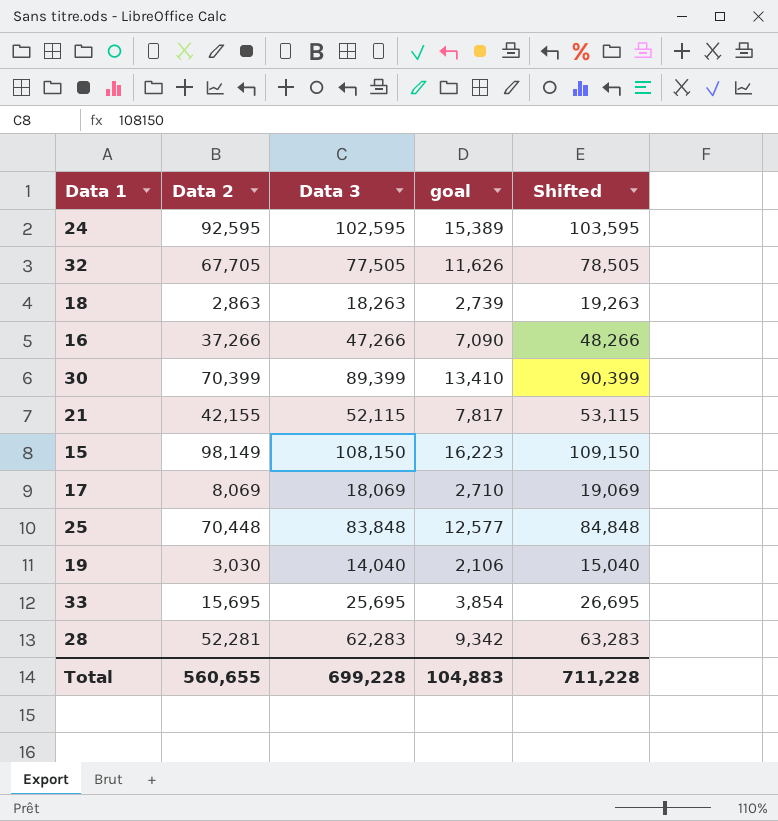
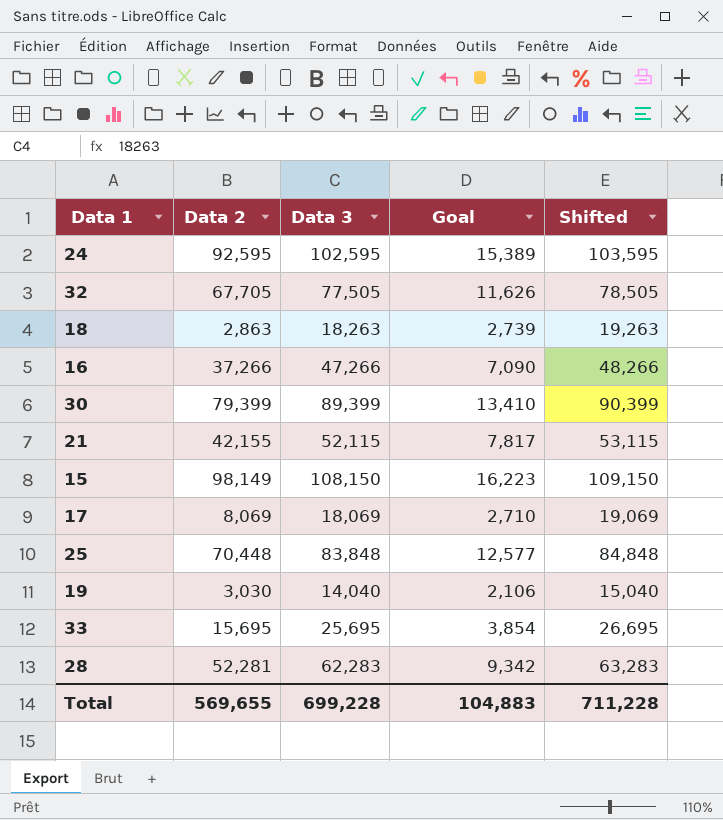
column name: goal -> Goal
30 | Data 2: 70,399 -> 79,399
Total | Data 2: 560,655 -> 569,655

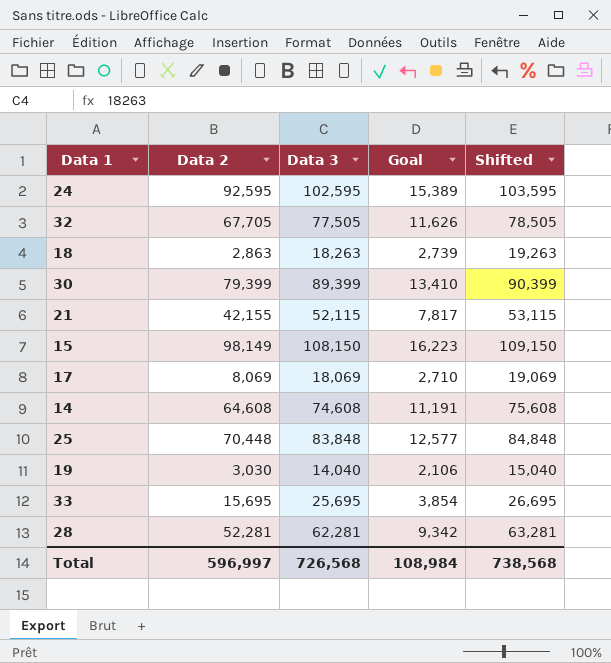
row 16: 37,266 | 47,266 | 7,090 | 48,266 -> none
row 14: none -> 64,608 | 74,608 | 11,191 | 75,608
28 | Data 3: 62,283 -> 62,281
28 | Shifted: 63,283 -> 63,281
Total | Data 2: 569,655 -> 596,997
Total | Data 3: 699,228 -> 726,568
Total | Goal: 104,883 -> 108,984
Total | Shifted: 711,228 -> 738,568

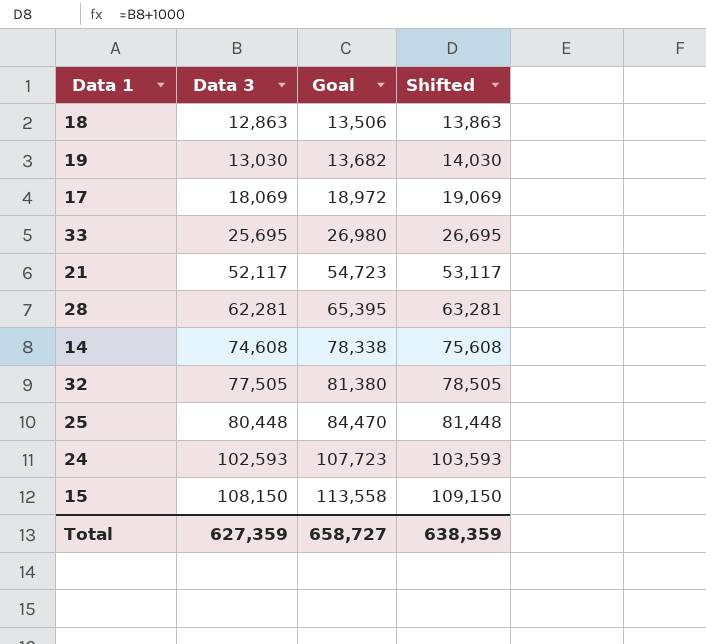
row order: none -> Data 3 ascending
column Data 2 | position: 2 -> none
column Goal | formula: [Data 3] * 0.15 -> [Data 3] * 1.05
row 30: 79,399 | 89,399 | 13,410 | 90,399 -> none
18 | Data 3: 18,263 -> 12,863
18 | Shifted: 19,263 -> 13,863
19 | Data 3: 14,040 -> 13,030
19 | Shifted: 15,040 -> 14,030
21 | Data 3: 52,115 -> 52,117
21 | Shifted: 53,115 -> 53,117
25 | Data 3: 83,848 -> 80,448
25 | Shifted: 84,848 -> 81,448
24 | Data 3: 102,595 -> 102,593
24 | Shifted: 103,595 -> 103,593
Total | Data 3: 726,568 -> 627,359
Total | Goal: 108,984 -> 658,727
Total | Shifted: 738,568 -> 638,359

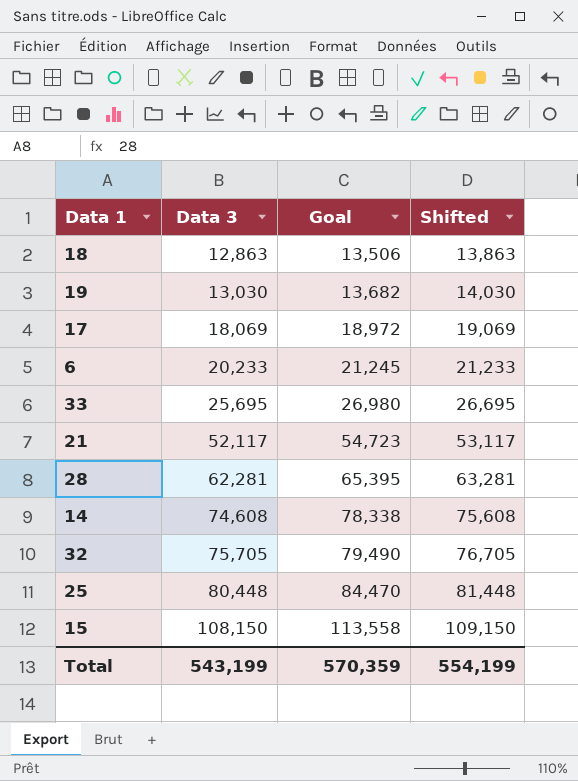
row 24: 102,593 | 107,723 | 103,593 -> none
row 6: none -> 20,233 | 21,245 | 21,233
32 | Data 3: 77,505 -> 75,705
32 | Goal: 81,380 -> 79,490
32 | Shifted: 78,505 -> 76,705
Total | Data 3: 627,359 -> 543,199
Total | Goal: 658,727 -> 570,359
Total | Shifted: 638,359 -> 554,199

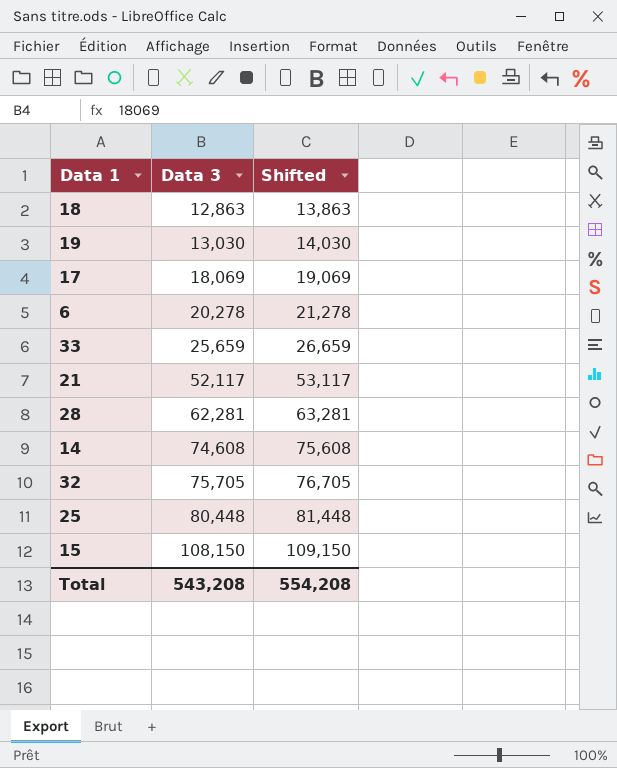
column Goal | formula: [Data 3] * 1.05 -> none
6 | Data 3: 20,233 -> 20,278
6 | Shifted: 21,233 -> 21,278
33 | Data 3: 25,695 -> 25,659
33 | Shifted: 26,695 -> 26,659
Total | Data 3: 543,199 -> 543,208
Total | Shifted: 554,199 -> 554,208

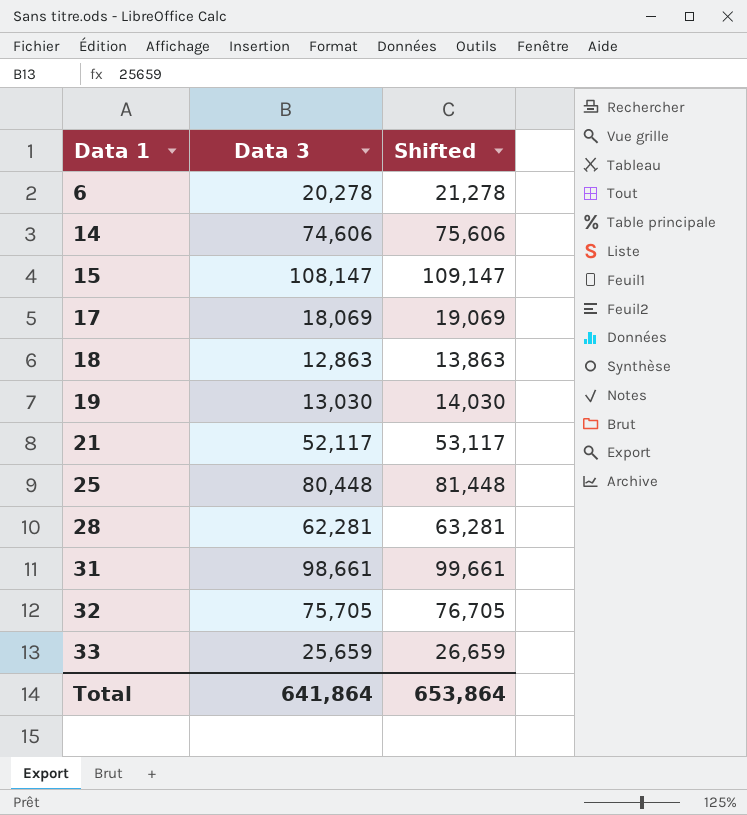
row order: Data 3 ascending -> Data 1 ascending
14 | Data 3: 74,608 -> 74,606
14 | Shifted: 75,608 -> 75,606
15 | Data 3: 108,150 -> 108,147
15 | Shifted: 109,150 -> 109,147
row 31: none -> 98,661 | 99,661
Total | Data 3: 543,208 -> 641,864
Total | Shifted: 554,208 -> 653,864

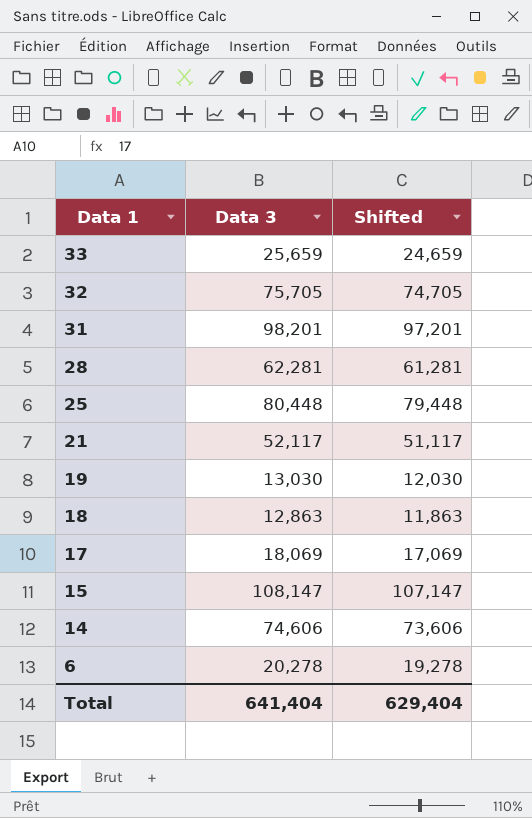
row order: Data 1 ascending -> Data 1 descending
column Shifted | formula: [Data 3] + 1000 -> [Data 3] - 1000
31 | Data 3: 98,661 -> 98,201
Total | Data 3: 641,864 -> 641,404
Total | Shifted: 653,864 -> 629,404

